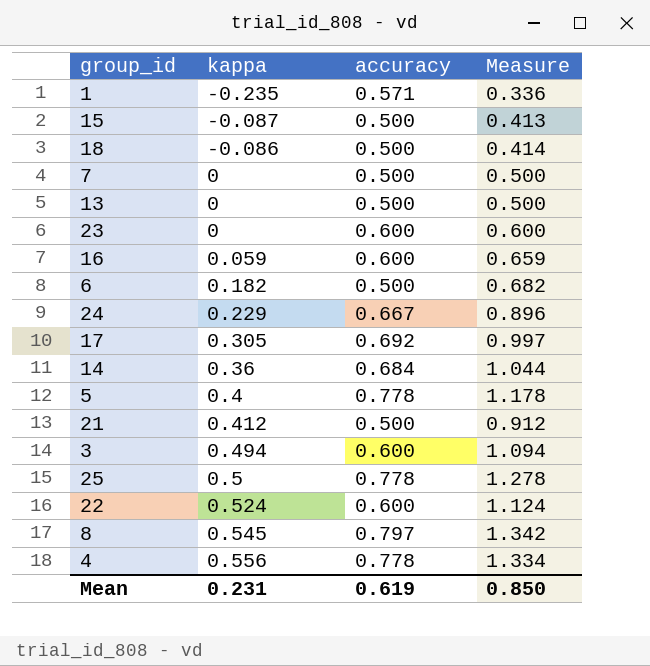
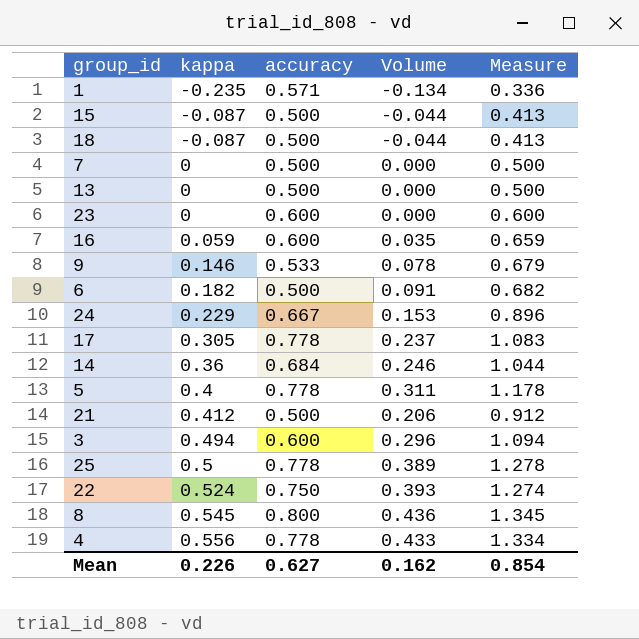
column Volume | formula: none -> [kappa] * [accuracy]
18 | kappa: -0.086 -> -0.087
18 | Measure: 0.414 -> 0.413
row 9: none -> 0.146 | 0.533 | 0.078 | 0.679
17 | accuracy: 0.692 -> 0.778
17 | Measure: 0.997 -> 1.083
22 | accuracy: 0.600 -> 0.750
22 | Measure: 1.124 -> 1.274
8 | accuracy: 0.797 -> 0.800
8 | Measure: 1.342 -> 1.345
Mean | kappa: 0.231 -> 0.226
Mean | accuracy: 0.619 -> 0.627
Mean | Measure: 0.850 -> 0.854

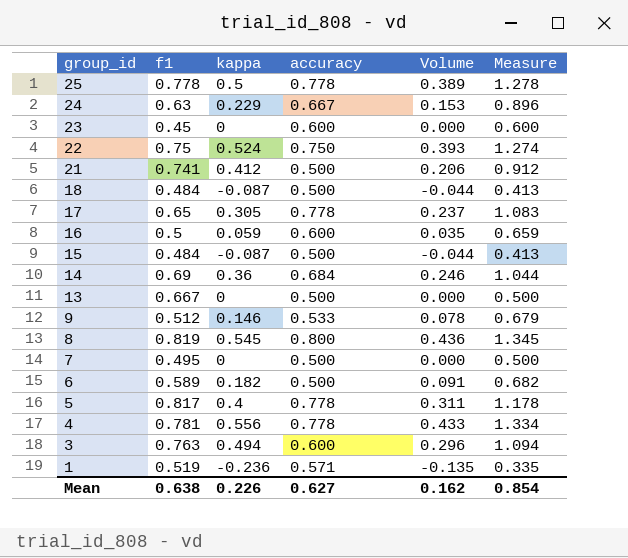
row order: kappa ascending -> group_id descending
column f1 | position: none -> 2
1 | kappa: -0.235 -> -0.236
1 | Volume: -0.134 -> -0.135
1 | Measure: 0.336 -> 0.335

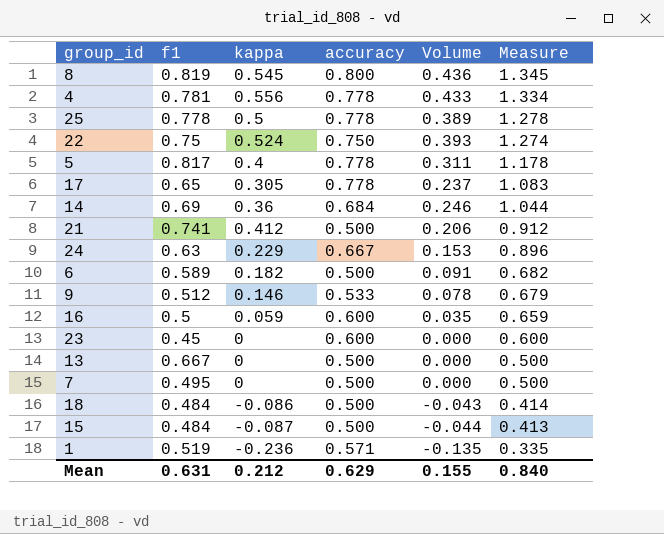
row order: group_id descending -> Measure descending
row 3: 0.763 | 0.494 | 0.600 | 0.296 | 1.094 -> none
18 | kappa: -0.087 -> -0.086
18 | Volume: -0.044 -> -0.043
18 | Measure: 0.413 -> 0.414
Mean | f1: 0.638 -> 0.631
Mean | kappa: 0.226 -> 0.212
Mean | accuracy: 0.627 -> 0.629
Mean | Volume: 0.162 -> 0.155
Mean | Measure: 0.854 -> 0.840

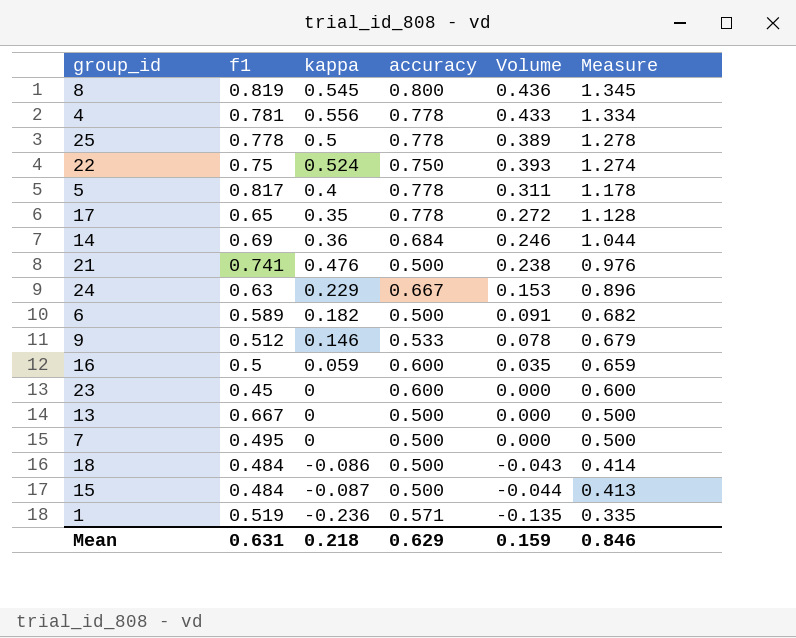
17 | kappa: 0.305 -> 0.35
17 | Volume: 0.237 -> 0.272
17 | Measure: 1.083 -> 1.128
21 | kappa: 0.412 -> 0.476
21 | Volume: 0.206 -> 0.238
21 | Measure: 0.912 -> 0.976
Mean | kappa: 0.212 -> 0.218
Mean | Volume: 0.155 -> 0.159
Mean | Measure: 0.840 -> 0.846

